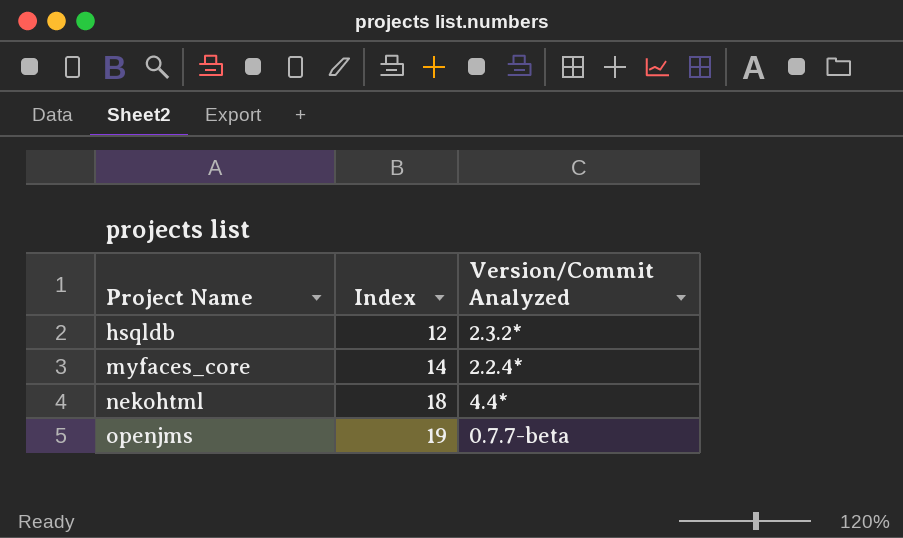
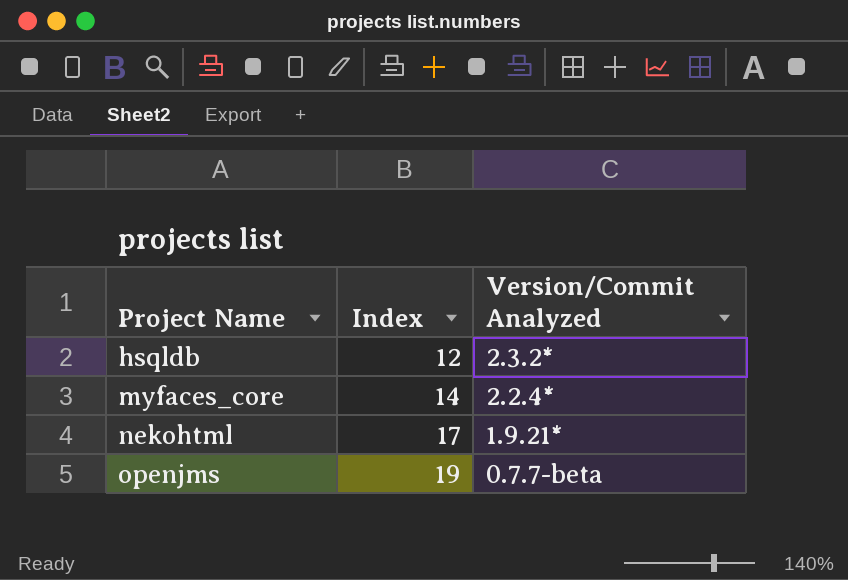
nekohtml | Index: 18 -> 17
nekohtml | Version/Commit Analyzed: 4.4* -> 1.9.21*

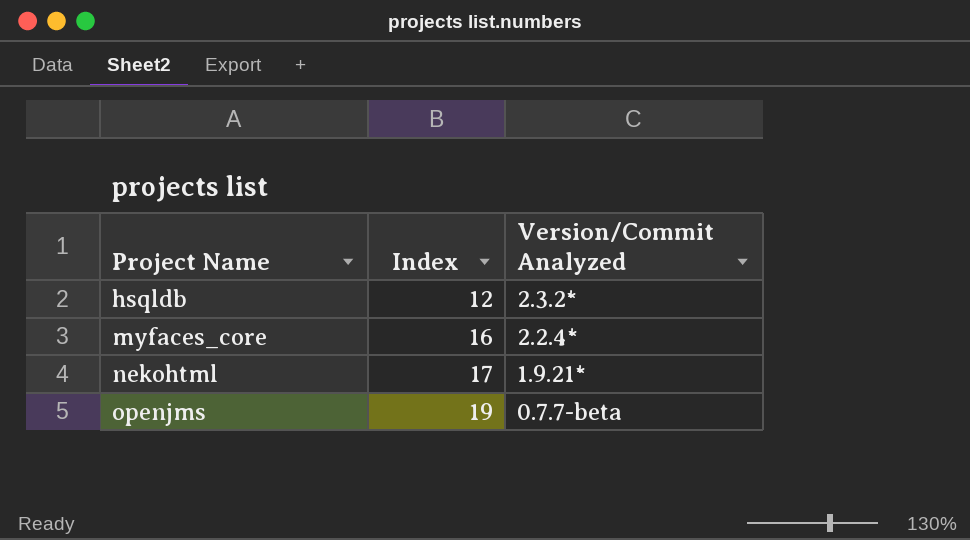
myfaces_core | Index: 14 -> 16

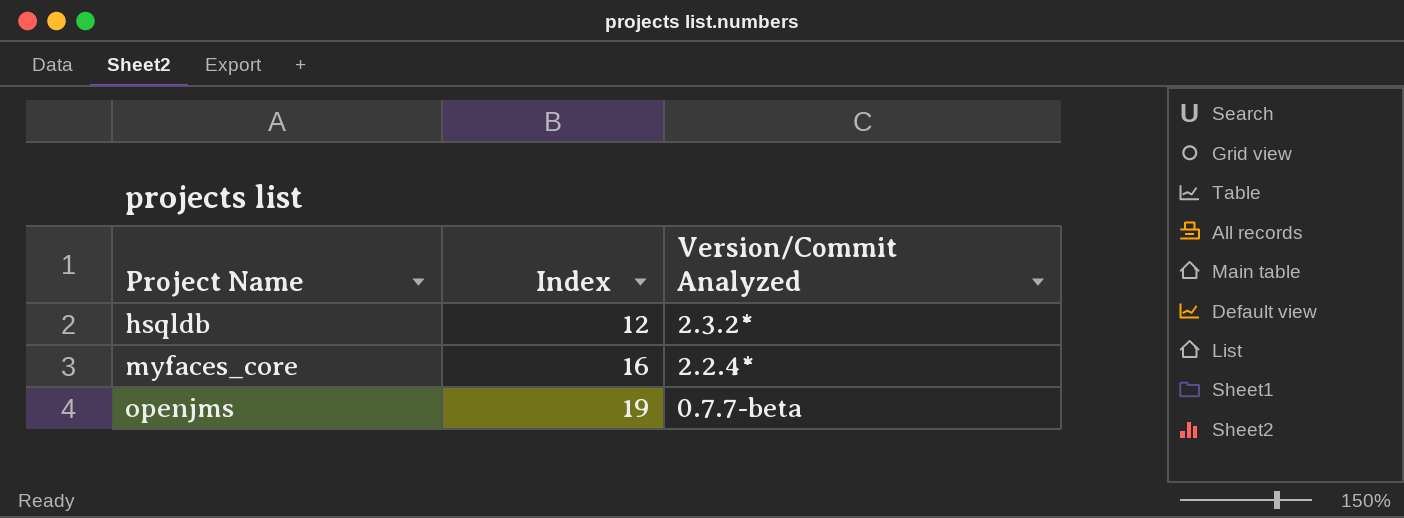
row nekohtml: 17 | 1.9.21* -> none

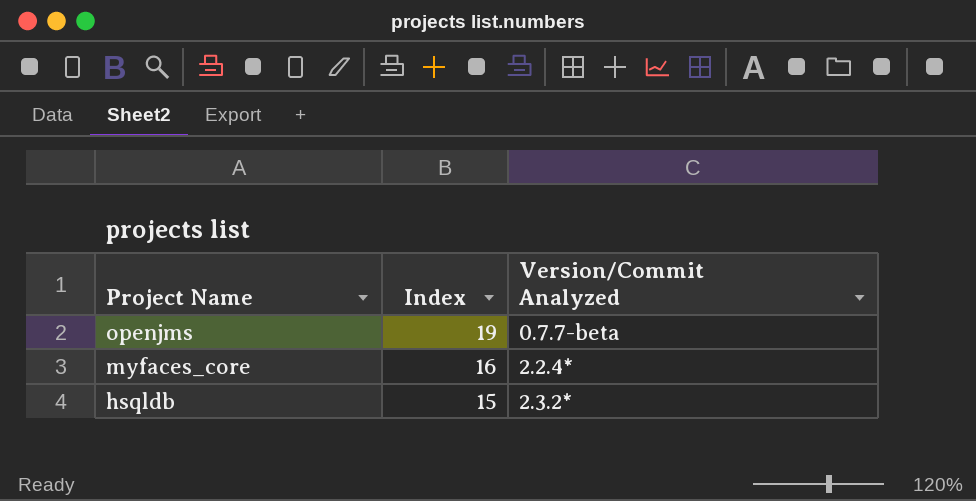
row order: Project Name ascending -> Project Name descending
hsqldb | Index: 12 -> 15

